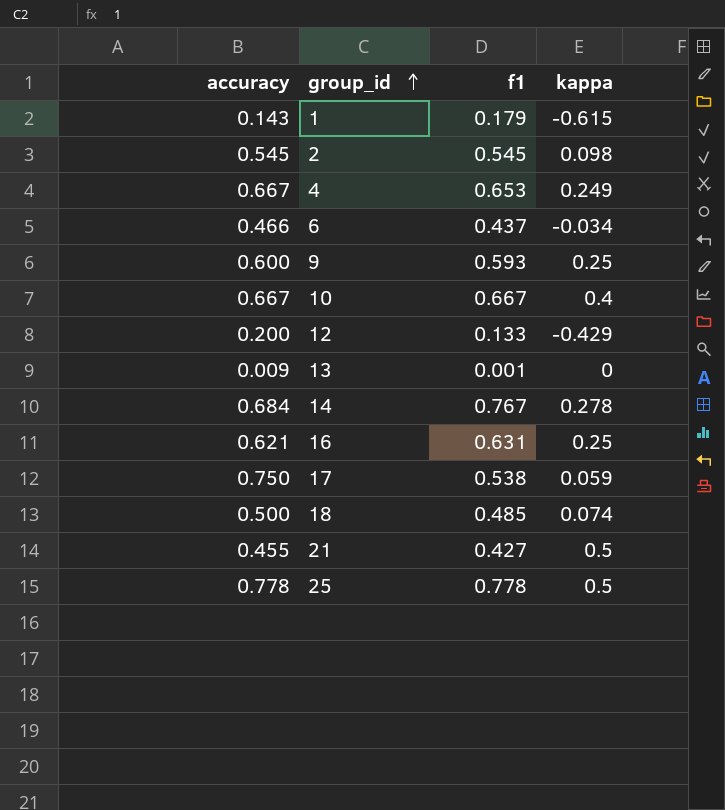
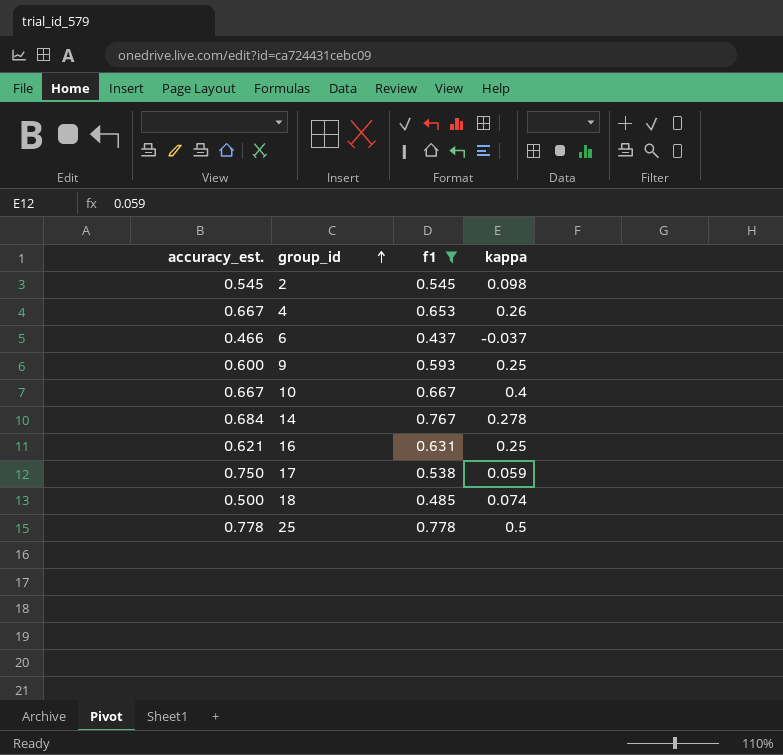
filter: none -> f1 >= 0.437
column name: accuracy -> accuracy_est.
4 | kappa: 0.249 -> 0.26
6 | kappa: -0.034 -> -0.037

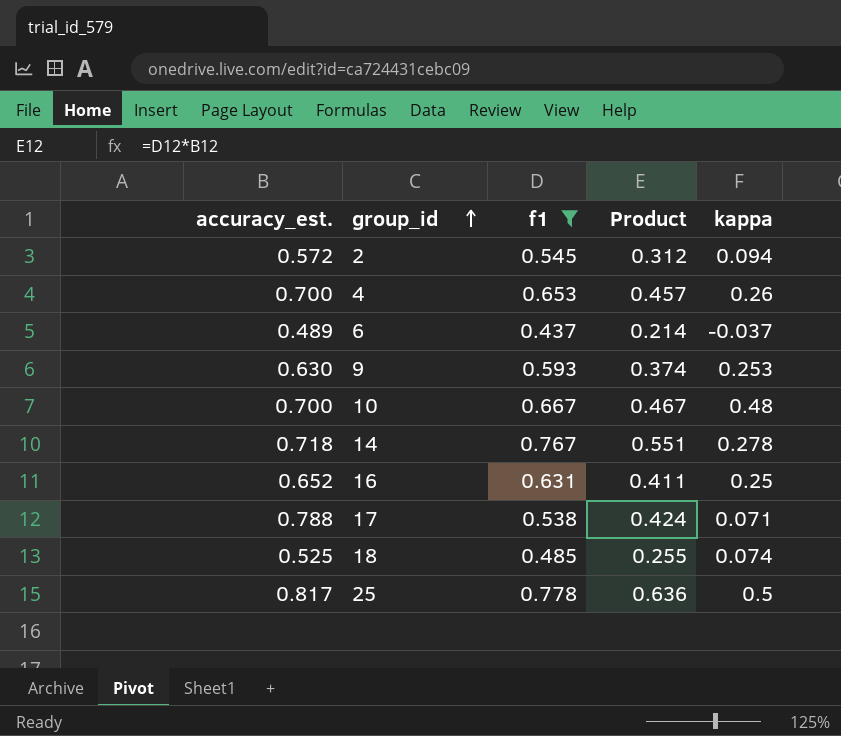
column Product | formula: none -> [accuracy_est.] * [f1]
2 | accuracy_est.: 0.545 -> 0.572
2 | kappa: 0.098 -> 0.094
4 | accuracy_est.: 0.667 -> 0.700
6 | accuracy_est.: 0.466 -> 0.489
9 | accuracy_est.: 0.600 -> 0.630
9 | kappa: 0.25 -> 0.253
10 | accuracy_est.: 0.667 -> 0.700
10 | kappa: 0.4 -> 0.48
14 | accuracy_est.: 0.684 -> 0.718
16 | accuracy_est.: 0.621 -> 0.652
17 | accuracy_est.: 0.750 -> 0.788
17 | kappa: 0.059 -> 0.071
18 | accuracy_est.: 0.500 -> 0.525
25 | accuracy_est.: 0.778 -> 0.817

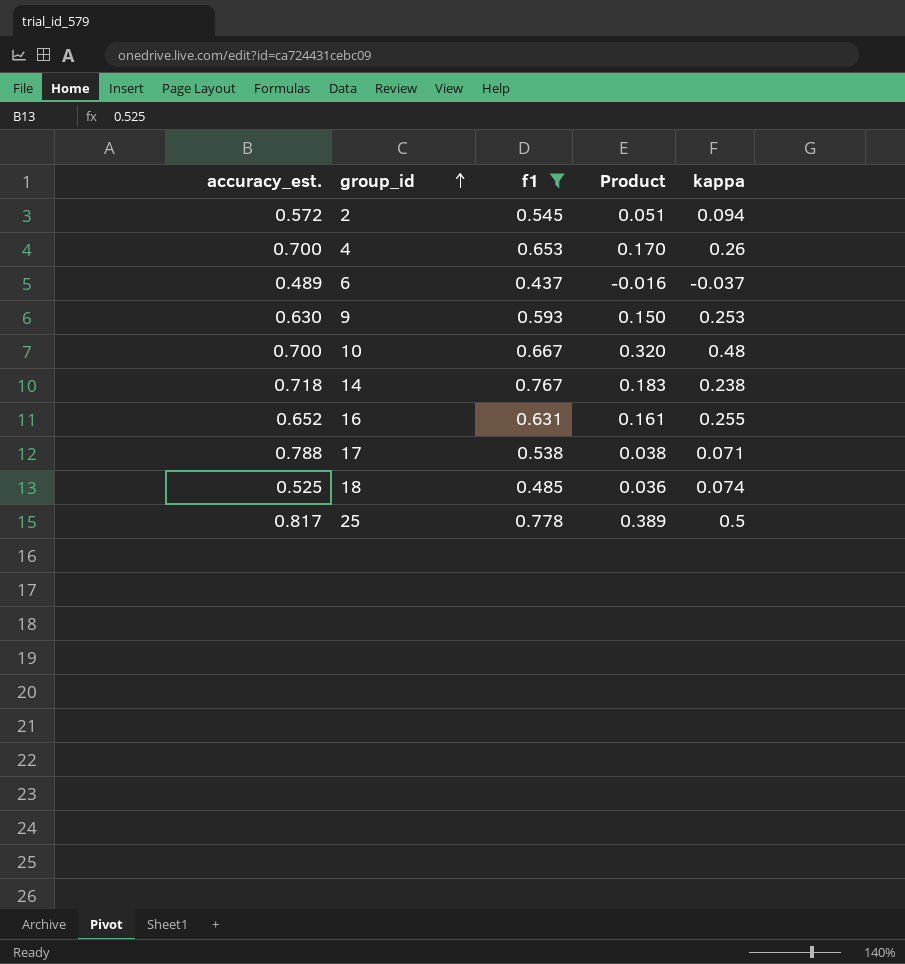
column Product | formula: [accuracy_est.] * [f1] -> [f1] * [kappa]
14 | kappa: 0.278 -> 0.238
16 | kappa: 0.25 -> 0.255

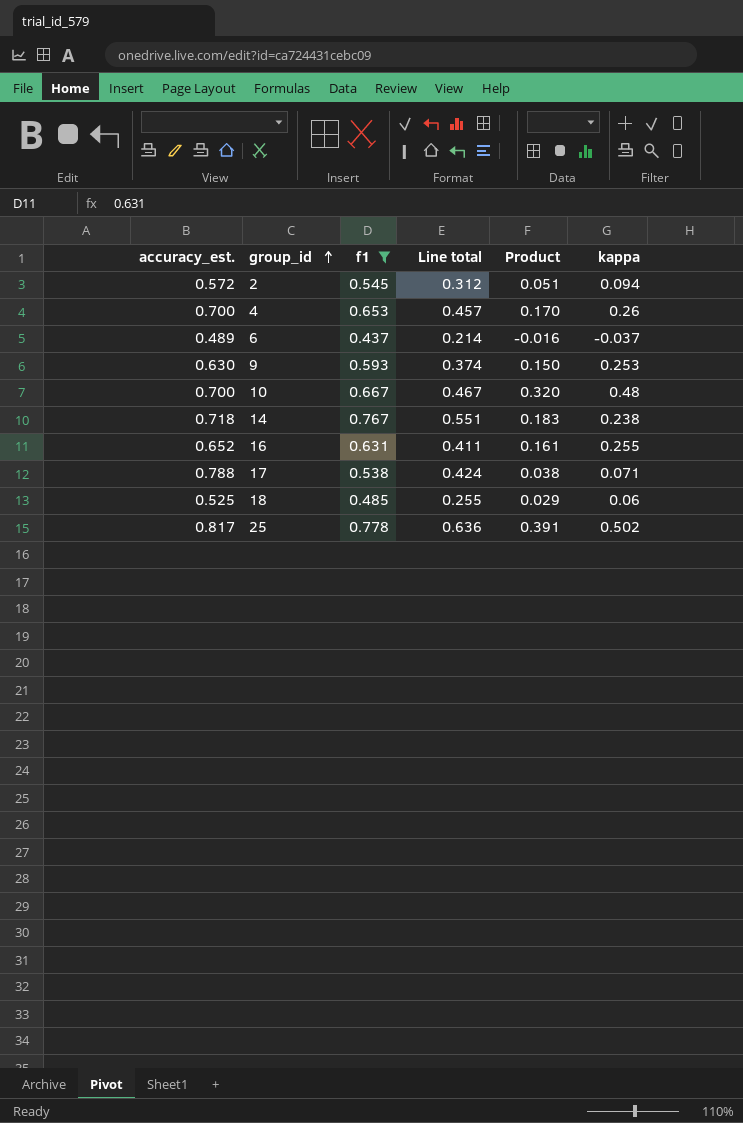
column Line total | formula: none -> [accuracy_est.] * [f1]
18 | Product: 0.036 -> 0.029
18 | kappa: 0.074 -> 0.06
25 | Product: 0.389 -> 0.391
25 | kappa: 0.5 -> 0.502

